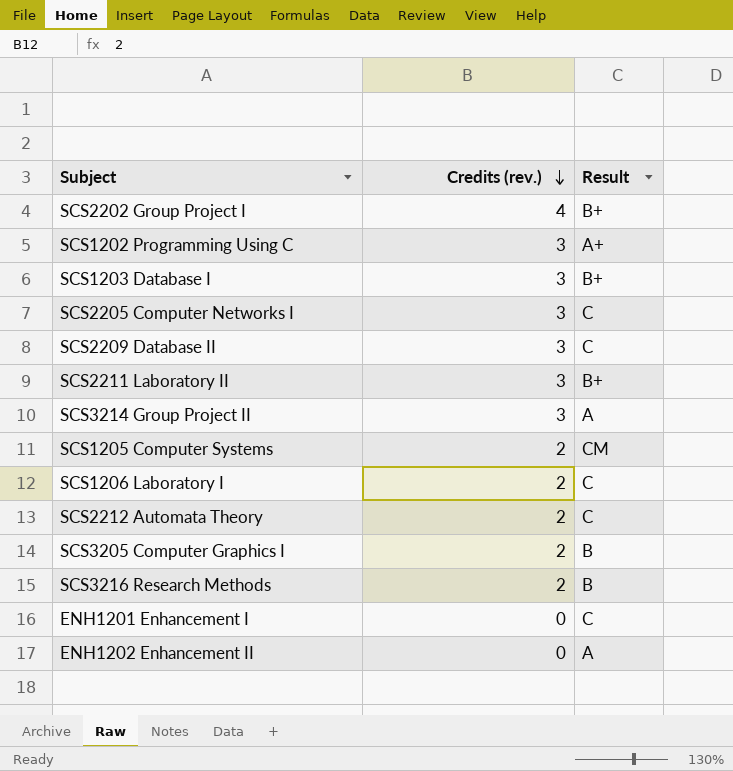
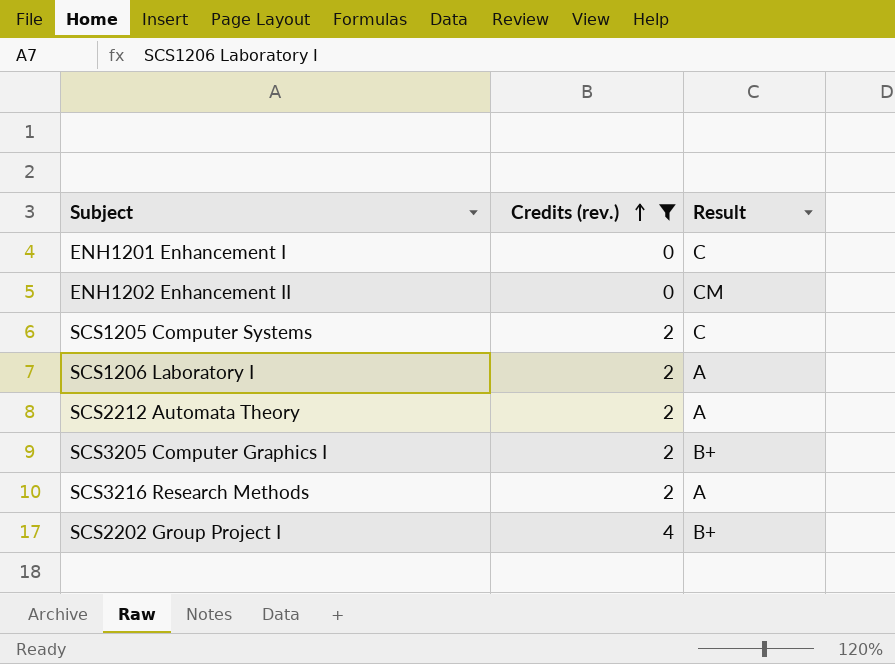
filter: none -> Credits (rev.) != 3
row order: Credits (rev.) descending -> Credits (rev.) ascending
ENH1202 Enhancement II | Result: A -> CM
SCS1205 Computer Systems | Result: CM -> C
SCS1206 Laboratory I | Result: C -> A
SCS2212 Automata Theory | Result: C -> A
SCS3205 Computer Graphics I | Result: B -> B+
SCS3216 Research Methods | Result: B -> A

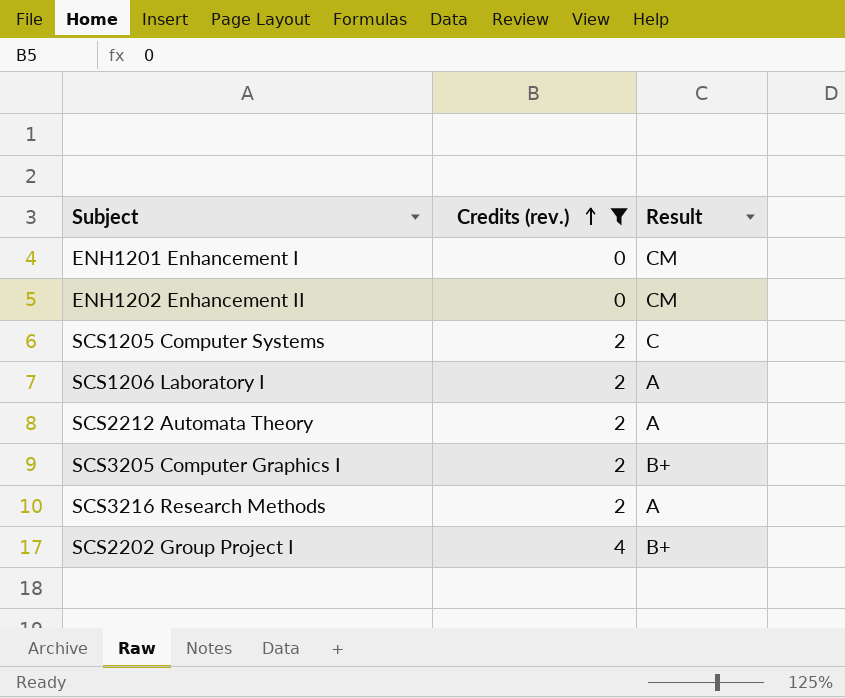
ENH1201 Enhancement I | Result: C -> CM

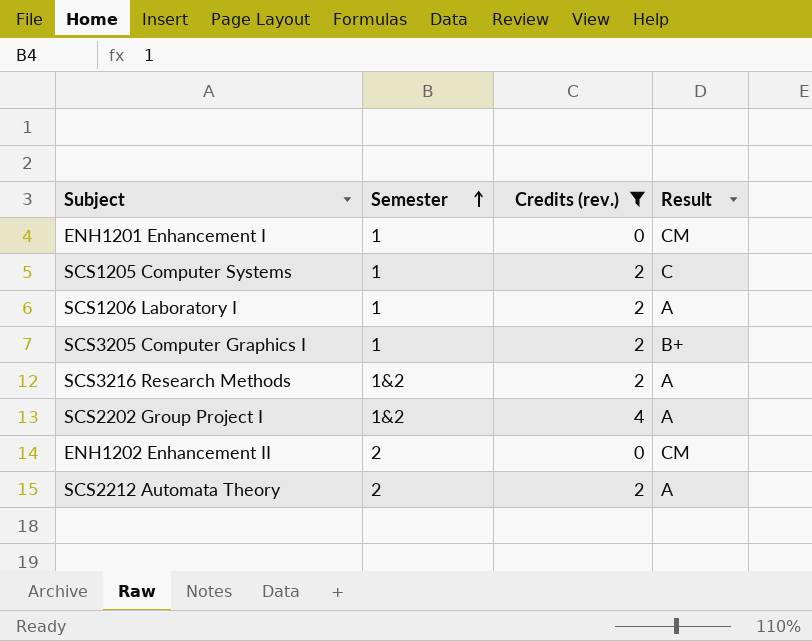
row order: Credits (rev.) ascending -> Semester ascending
column Semester | position: none -> 2
SCS2202 Group Project I | Result: B+ -> A

